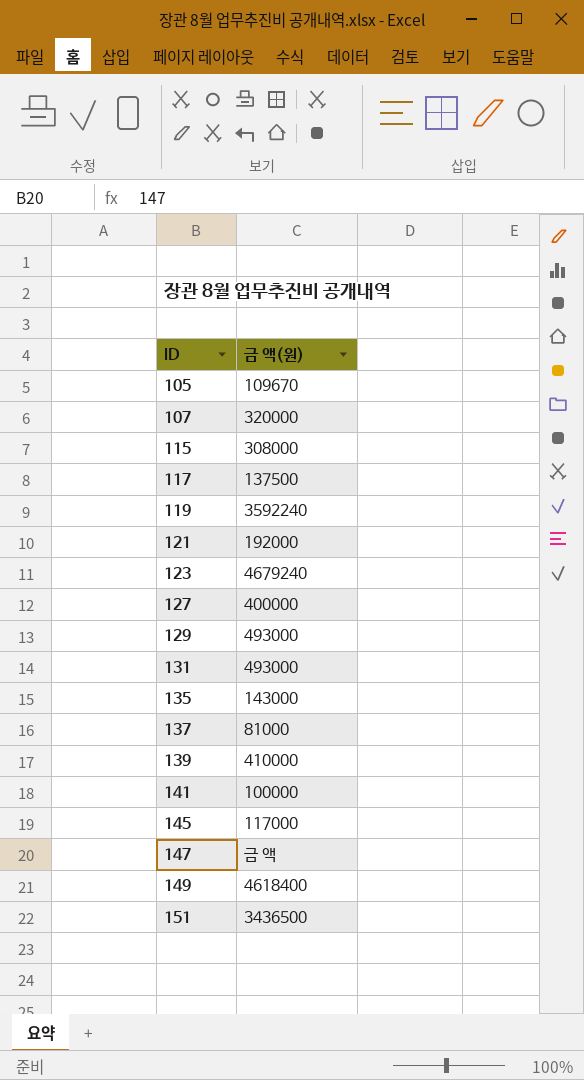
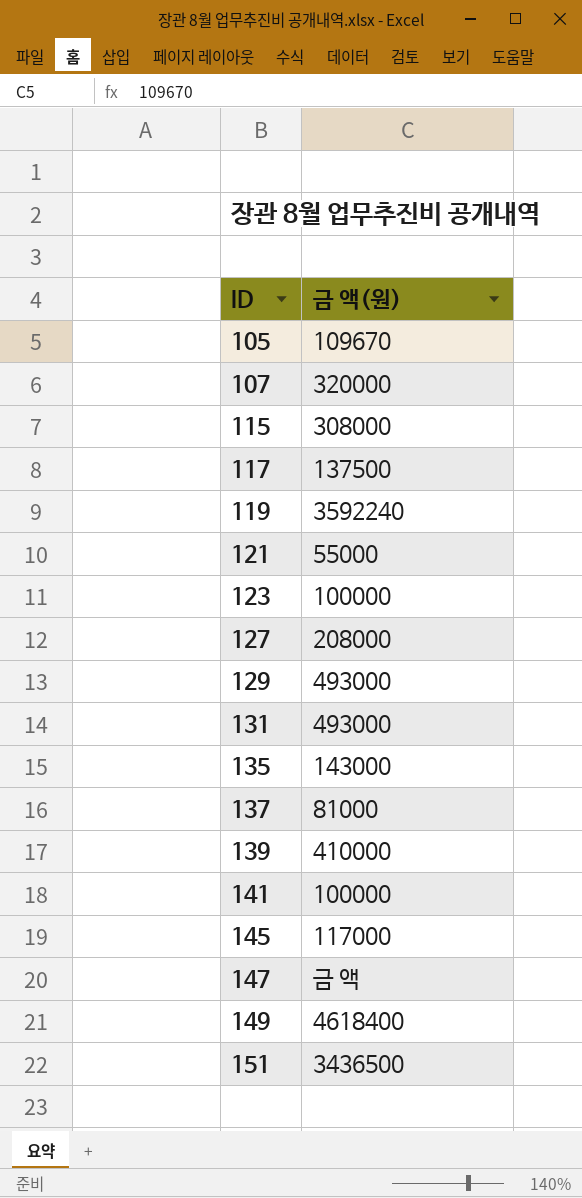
121 | 금 액(원): 192000 -> 55000
123 | 금 액(원): 4679240 -> 100000
127 | 금 액(원): 400000 -> 208000

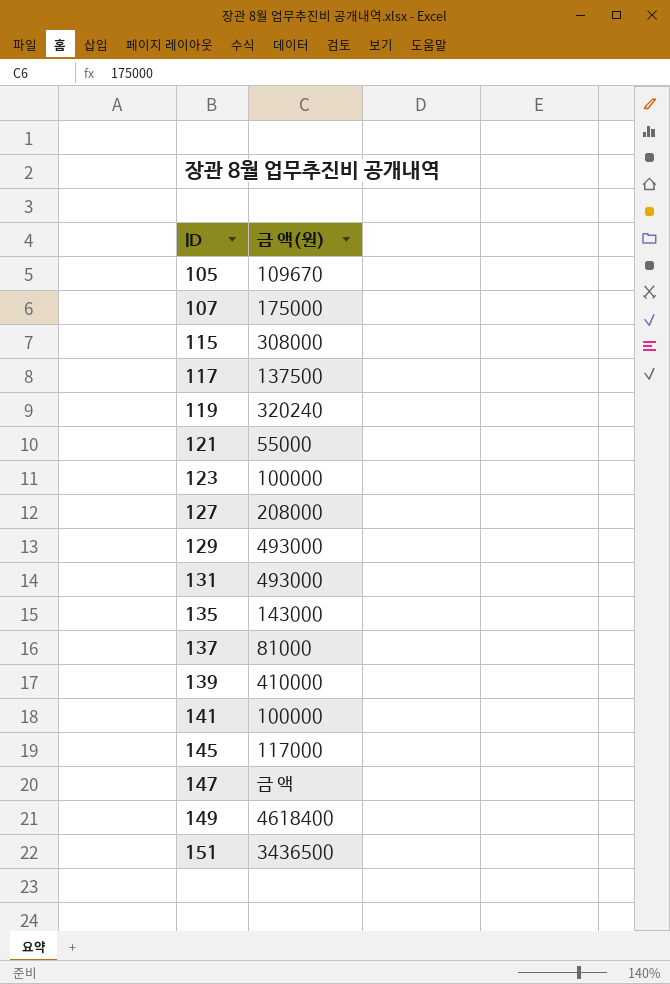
107 | 금 액(원): 320000 -> 175000
119 | 금 액(원): 3592240 -> 320240

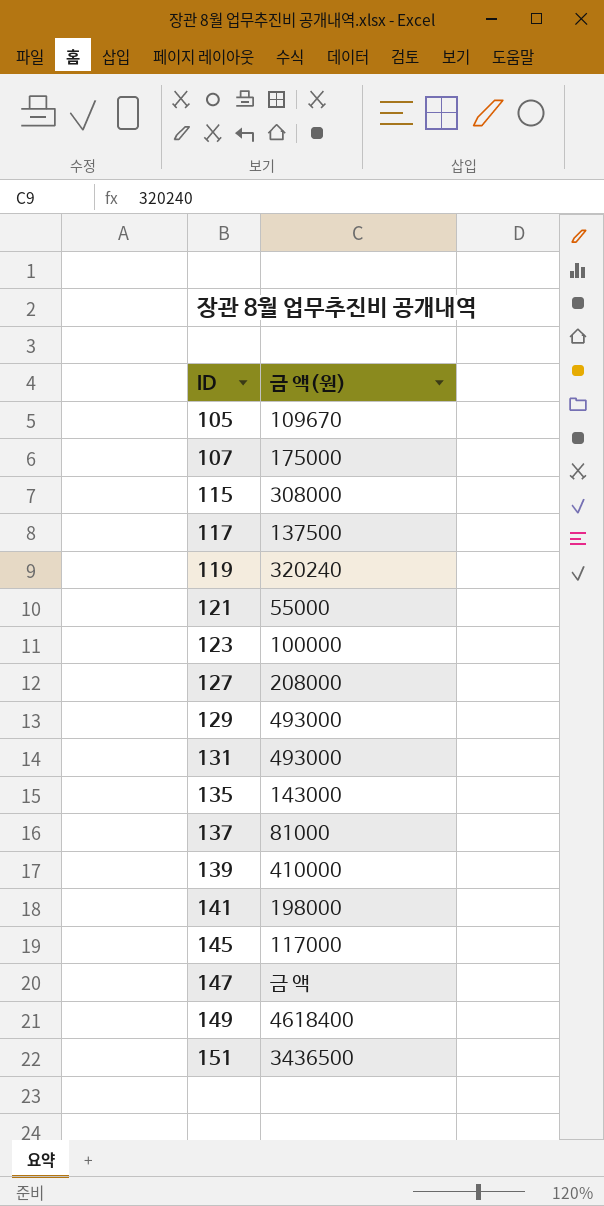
141 | 금 액(원): 100000 -> 198000

